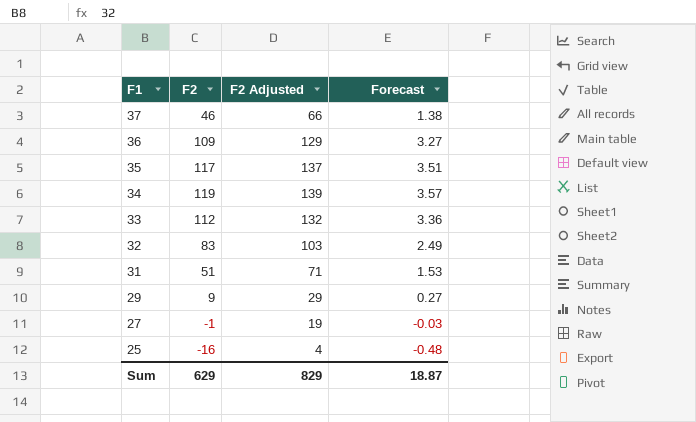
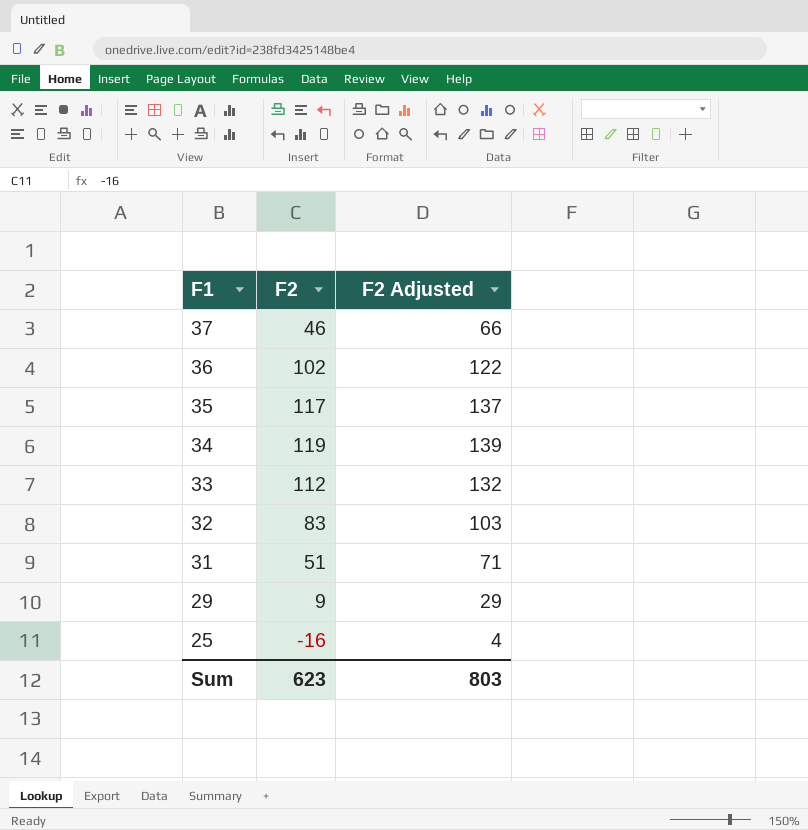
column Forecast | formula: [F2] * 0.03 -> none
row 27: -1 | 19 | -0.03 -> none
36 | F2: 109 -> 102
36 | F2 Adjusted: 129 -> 122
Sum | F2: 629 -> 623
Sum | F2 Adjusted: 829 -> 803

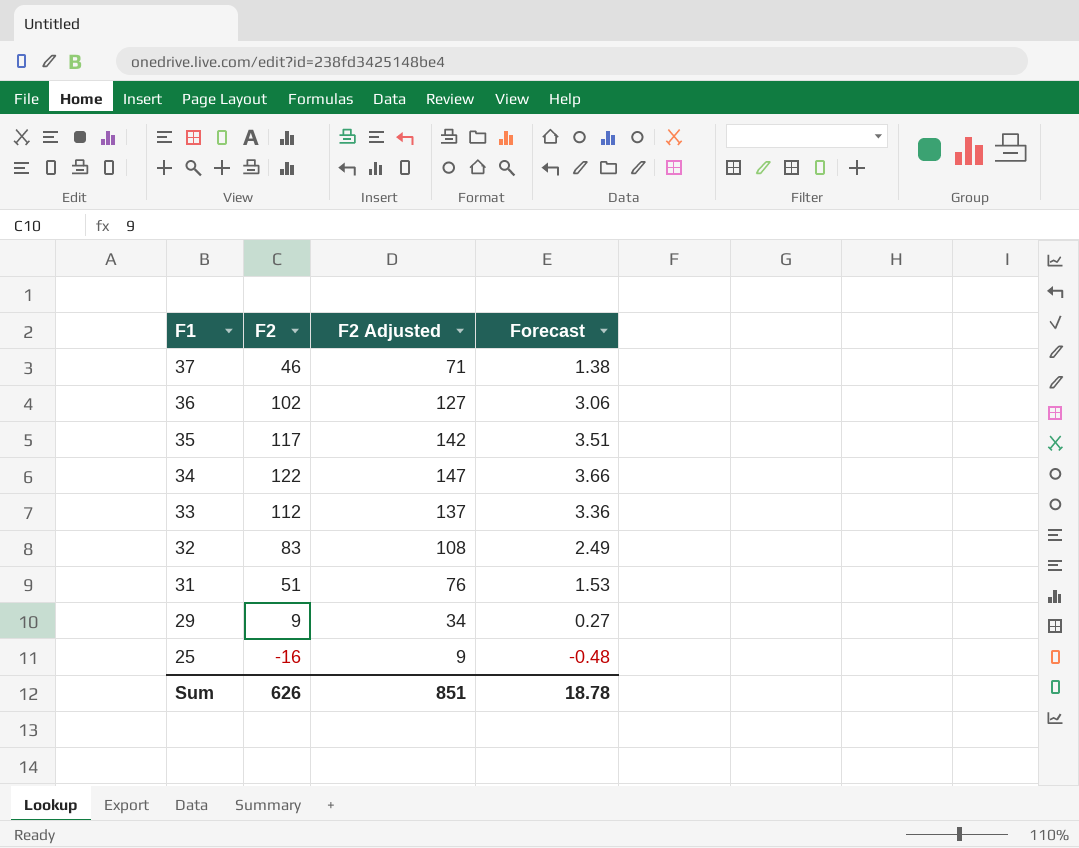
column F2 Adjusted | formula: [F2] + 20 -> [F2] + 25
column Forecast | formula: none -> [F2] * 0.03
34 | F2: 119 -> 122
Sum | F2: 623 -> 626
Sum | F2 Adjusted: 803 -> 851

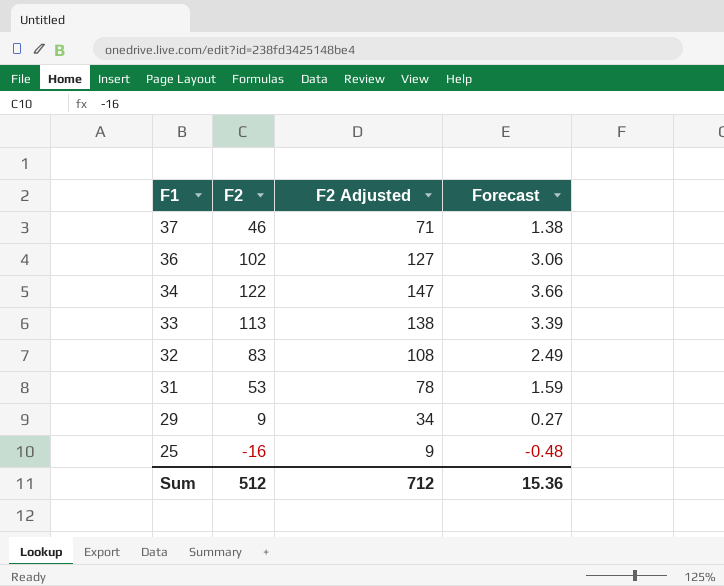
row 35: 117 | 142 | 3.51 -> none
33 | F2: 112 -> 113
33 | F2 Adjusted: 137 -> 138
33 | Forecast: 3.36 -> 3.39
31 | F2: 51 -> 53
31 | F2 Adjusted: 76 -> 78
31 | Forecast: 1.53 -> 1.59
Sum | F2: 626 -> 512
Sum | F2 Adjusted: 851 -> 712
Sum | Forecast: 18.78 -> 15.36

